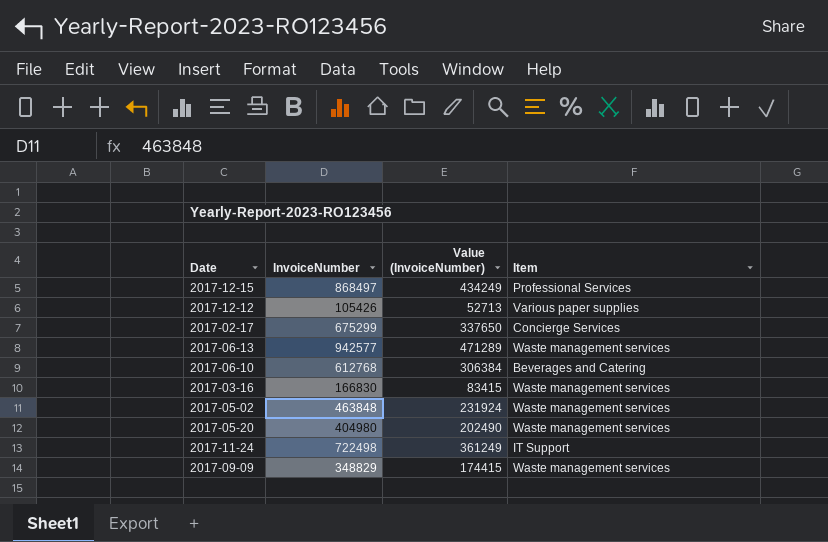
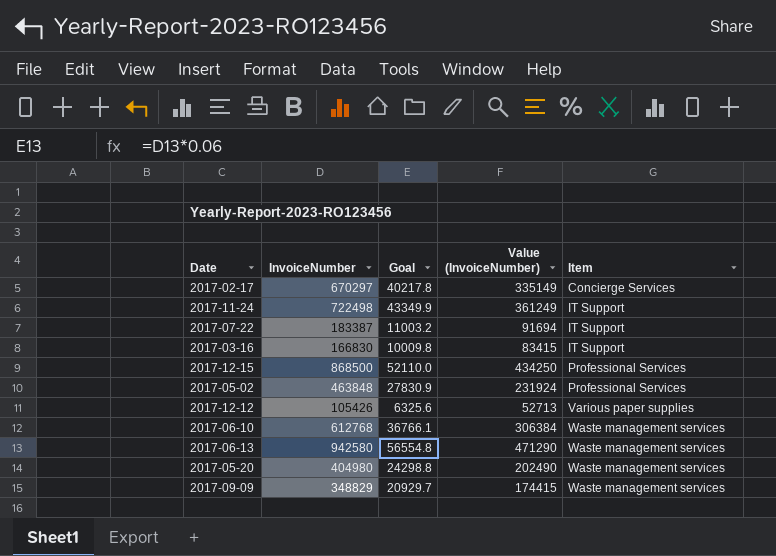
row order: none -> Item ascending
column Goal | formula: none -> [InvoiceNumber] * 0.06
2017-02-17 | InvoiceNumber: 675299 -> 670297
2017-02-17 | Value (InvoiceNumber): 337650 -> 335149
row 2017-07-22: none -> 183387 | 11003.2 | 91694 | IT Support
2017-03-16 | Item: Waste management services -> IT Support
2017-12-15 | InvoiceNumber: 868497 -> 868500
2017-12-15 | Value (InvoiceNumber): 434249 -> 434250
2017-05-02 | Item: Waste management services -> Professional Services
2017-06-10 | Item: Beverages and Catering -> Waste management services
2017-06-13 | InvoiceNumber: 942577 -> 942580
2017-06-13 | Value (InvoiceNumber): 471289 -> 471290

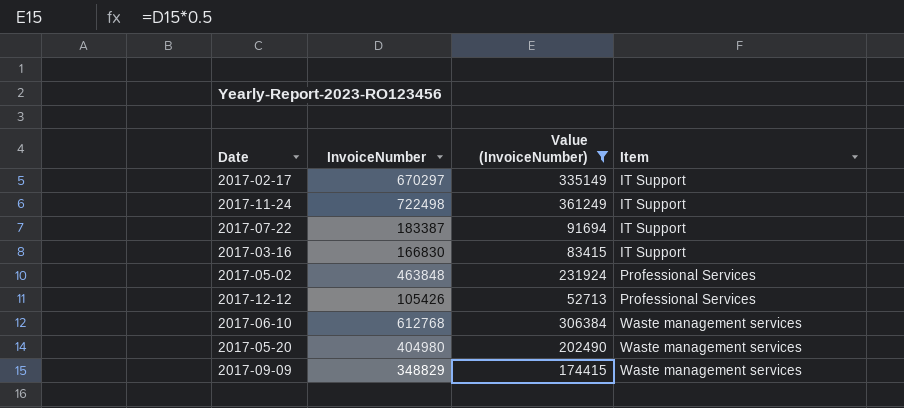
filter: none -> Value (InvoiceNumber) <= 361249
column Goal | formula: [InvoiceNumber] * 0.06 -> none
2017-02-17 | Item: Concierge Services -> IT Support
2017-12-12 | Item: Various paper supplies -> Professional Services

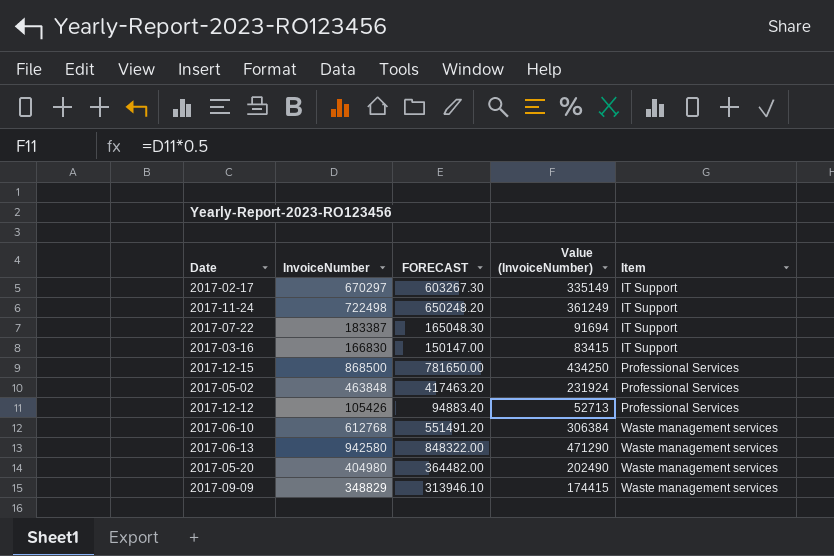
filter: Value (InvoiceNumber) <= 361249 -> none
column FORECAST | formula: none -> [InvoiceNumber] * 0.9

